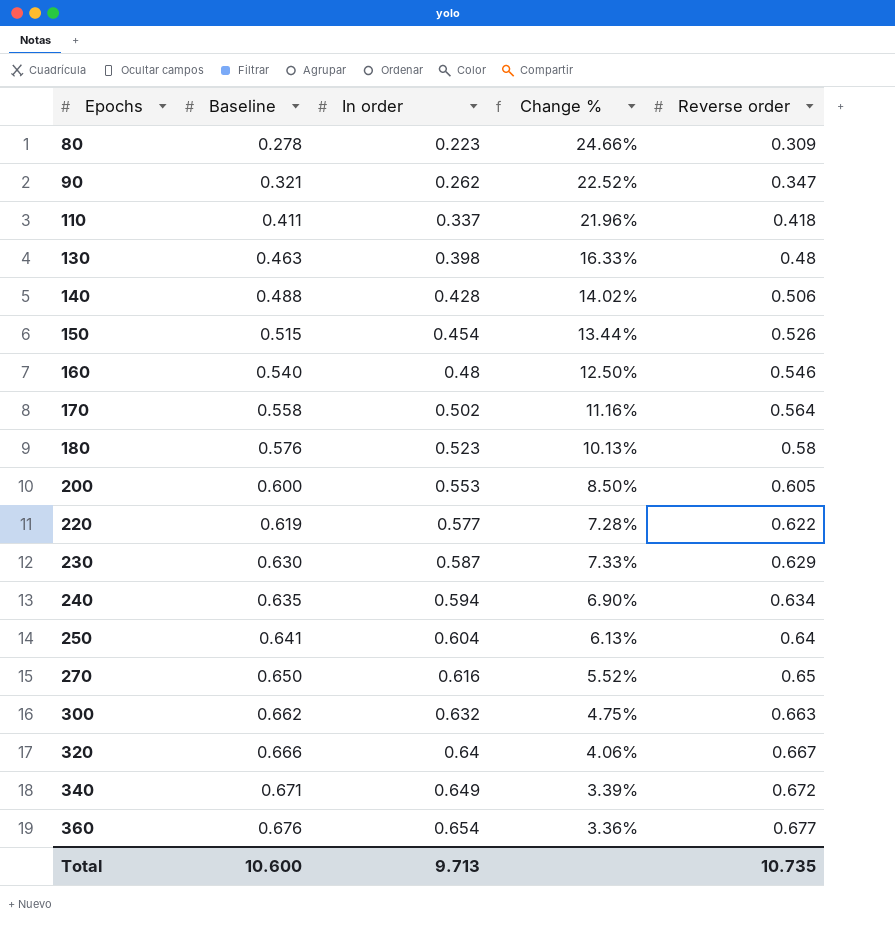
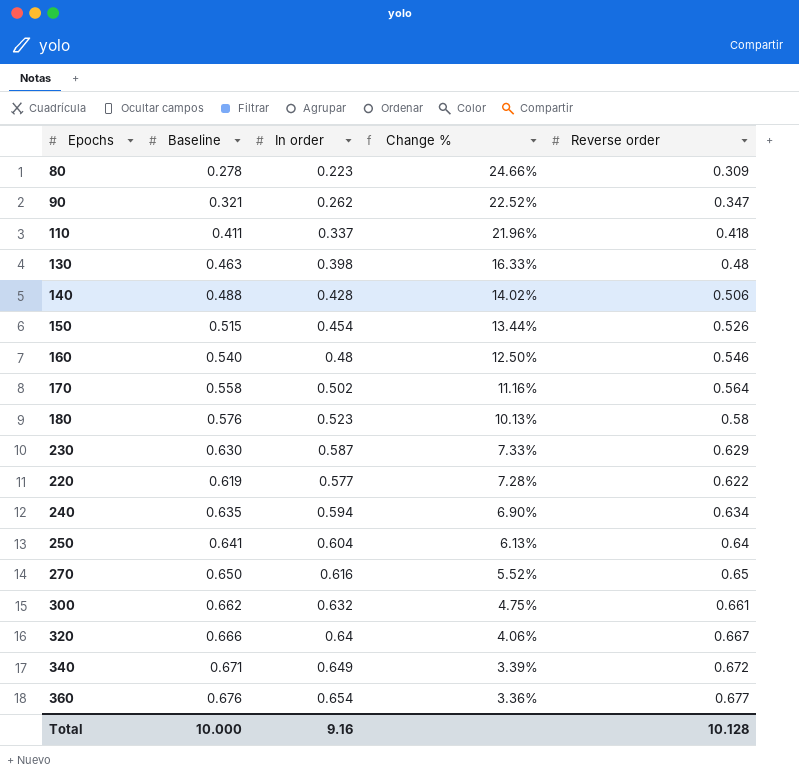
row order: Epochs ascending -> Change % descending
row 200: 0.600 | 0.553 | 8.50% | 0.605 -> none
300 | Reverse order: 0.663 -> 0.661
Total | Baseline: 10.600 -> 10.000
Total | In order: 9.713 -> 9.16
Total | Reverse order: 10.735 -> 10.128

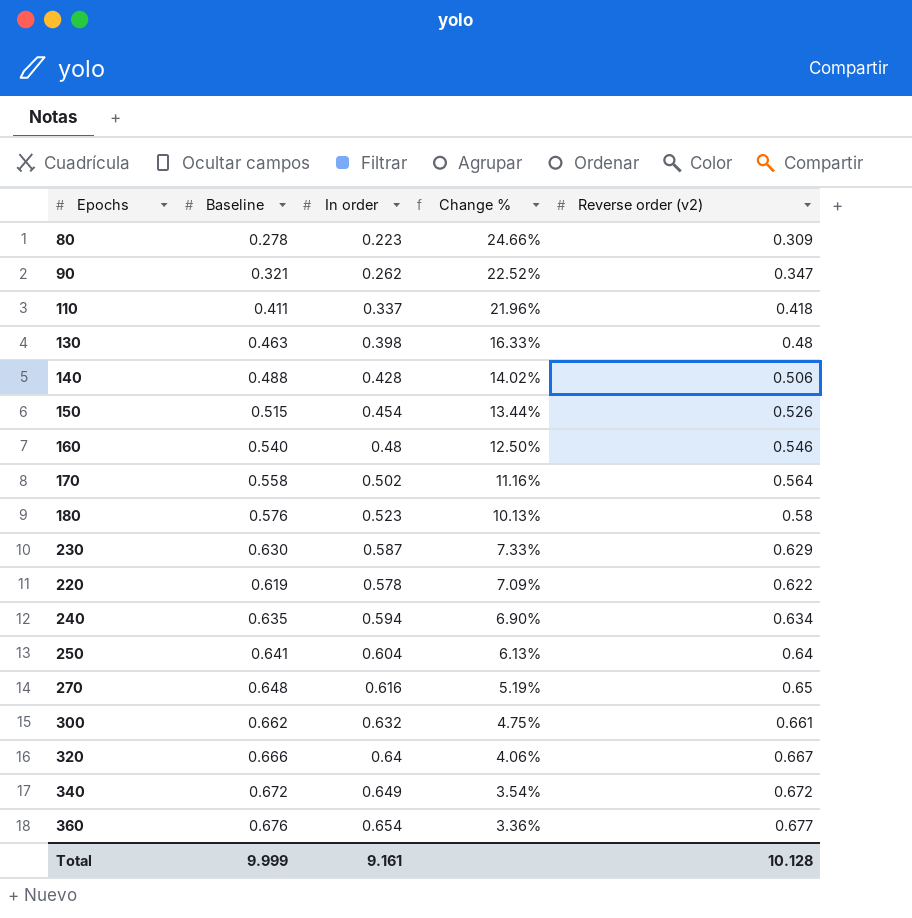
column name: Reverse order -> Reverse order (v2)
220 | In order: 0.577 -> 0.578
220 | Change %: 7.28% -> 7.09%
270 | Baseline: 0.650 -> 0.648
270 | Change %: 5.52% -> 5.19%
340 | Baseline: 0.671 -> 0.672
340 | Change %: 3.39% -> 3.54%
Total | Baseline: 10.000 -> 9.999
Total | In order: 9.16 -> 9.161

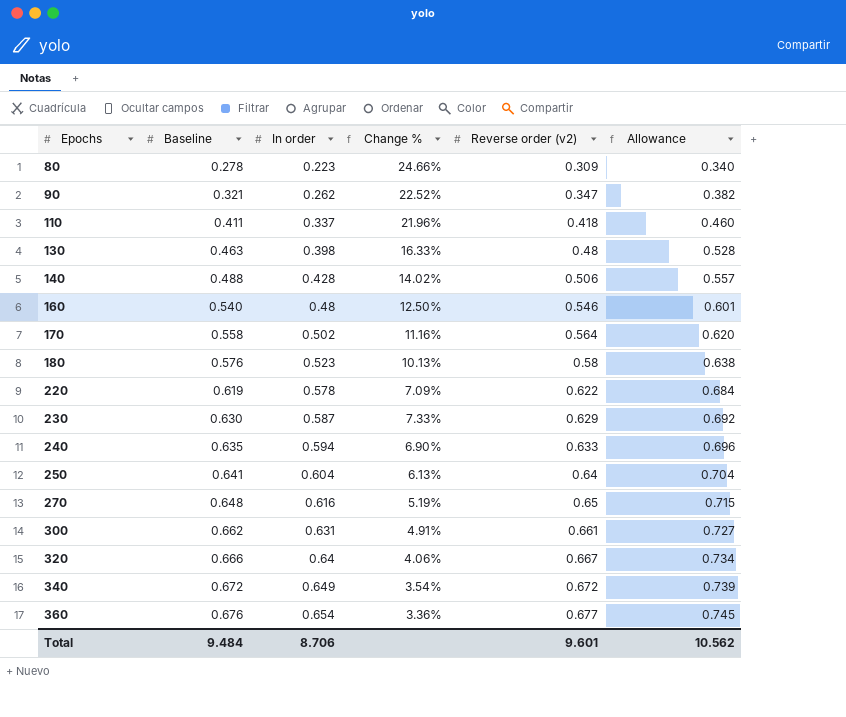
row order: Change % descending -> Epochs ascending
column Allowance | formula: none -> [Reverse order (v2)] * 1.1
row 150: 0.515 | 0.454 | 13.44% | 0.526 -> none
240 | Reverse order (v2): 0.634 -> 0.633
300 | In order: 0.632 -> 0.631
300 | Change %: 4.75% -> 4.91%
Total | Baseline: 9.999 -> 9.484
Total | In order: 9.161 -> 8.706
Total | Reverse order (v2): 10.128 -> 9.601

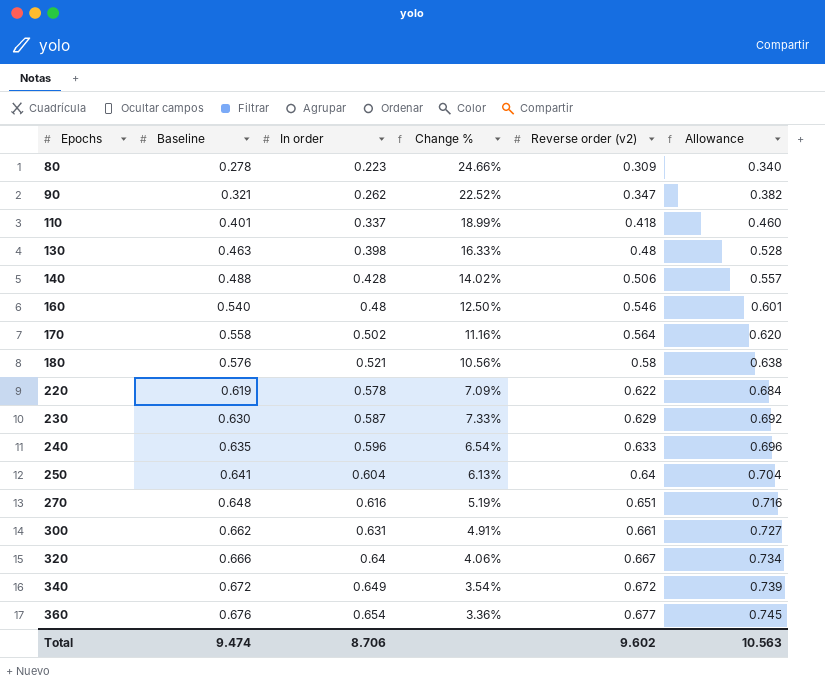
110 | Baseline: 0.411 -> 0.401
110 | Change %: 21.96% -> 18.99%
180 | In order: 0.523 -> 0.521
180 | Change %: 10.13% -> 10.56%
240 | In order: 0.594 -> 0.596
240 | Change %: 6.90% -> 6.54%
270 | Reverse order (v2): 0.65 -> 0.651
270 | Allowance: 0.715 -> 0.716
Total | Baseline: 9.484 -> 9.474
Total | Reverse order (v2): 9.601 -> 9.602
Total | Allowance: 10.562 -> 10.563

